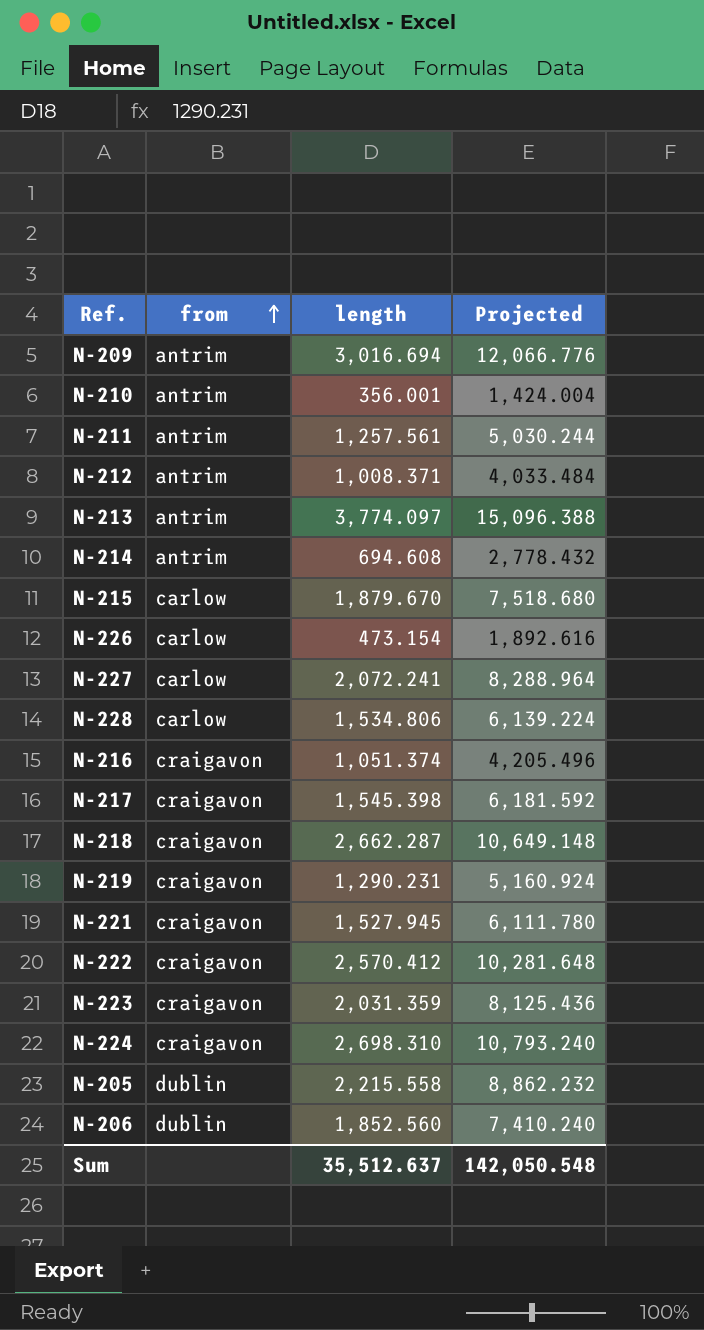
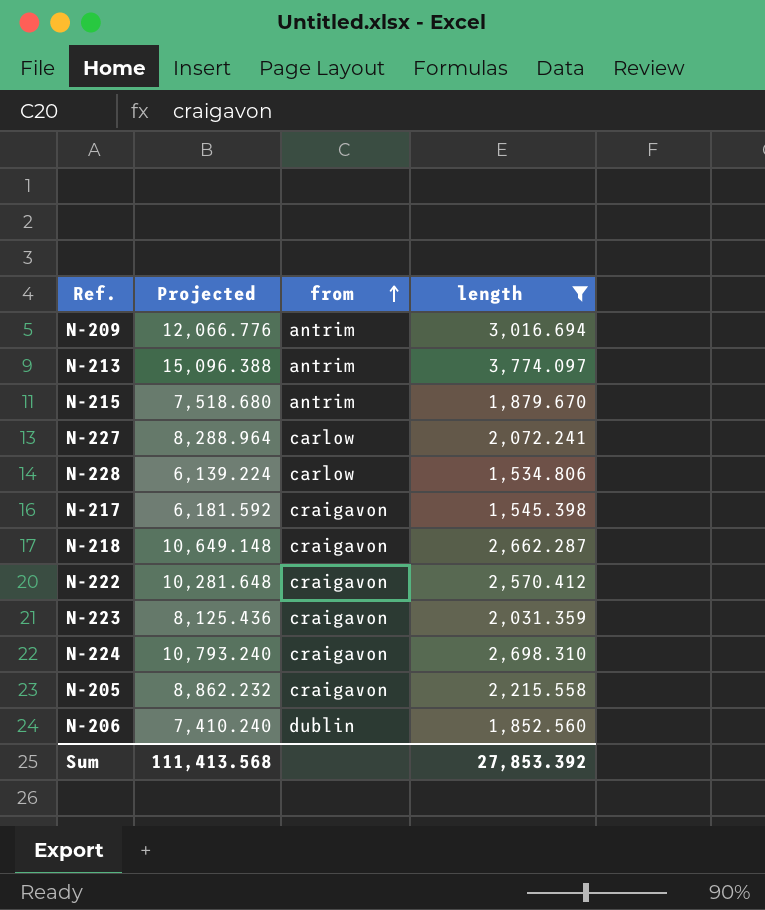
filter: none -> length >= 1,534.806
column Projected | position: 4 -> 2
N-215 | from: carlow -> antrim
N-205 | from: dublin -> craigavon
Sum | Projected: 142,050.548 -> 111,413.568
Sum | length: 35,512.637 -> 27,853.392

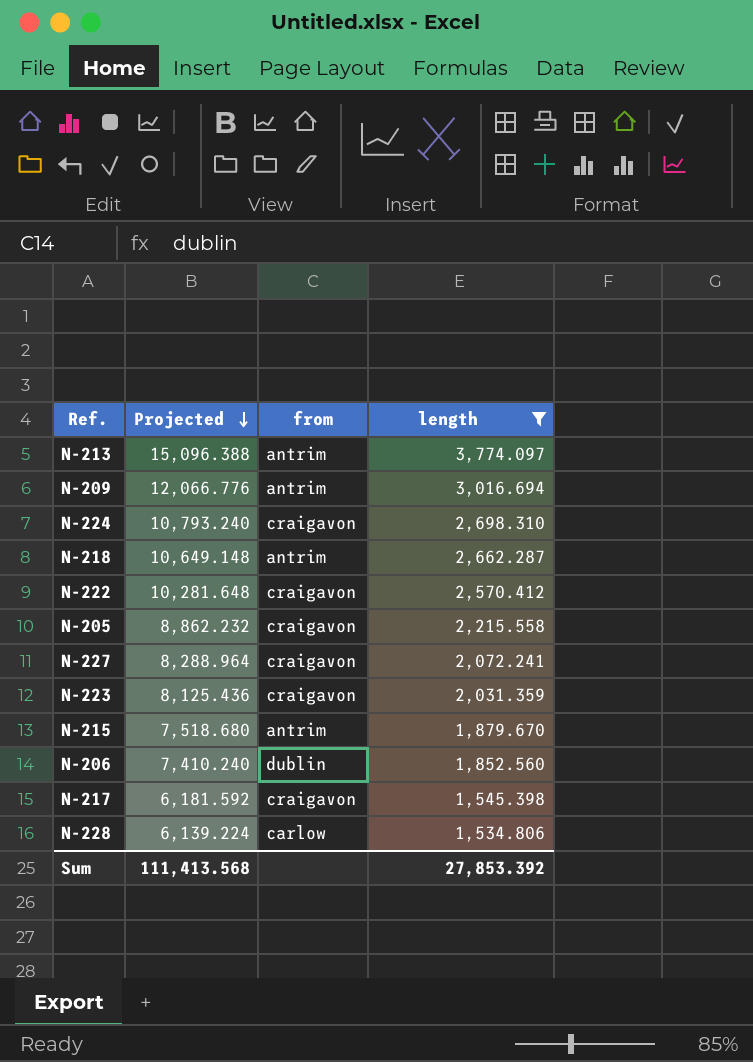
row order: from ascending -> Projected descending
N-218 | from: craigavon -> antrim
N-227 | from: carlow -> craigavon

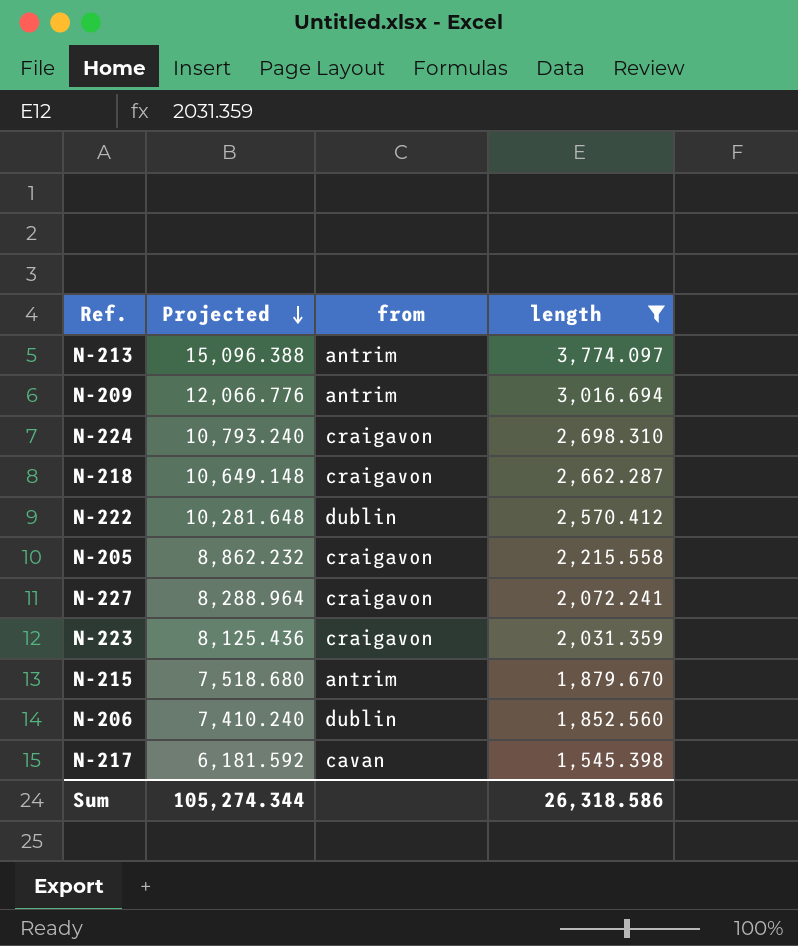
row N-228: 6,139.224 | carlow | 1,534.806 -> none
N-218 | from: antrim -> craigavon
N-222 | from: craigavon -> dublin
N-217 | from: craigavon -> cavan
Sum | Projected: 111,413.568 -> 105,274.344
Sum | length: 27,853.392 -> 26,318.586

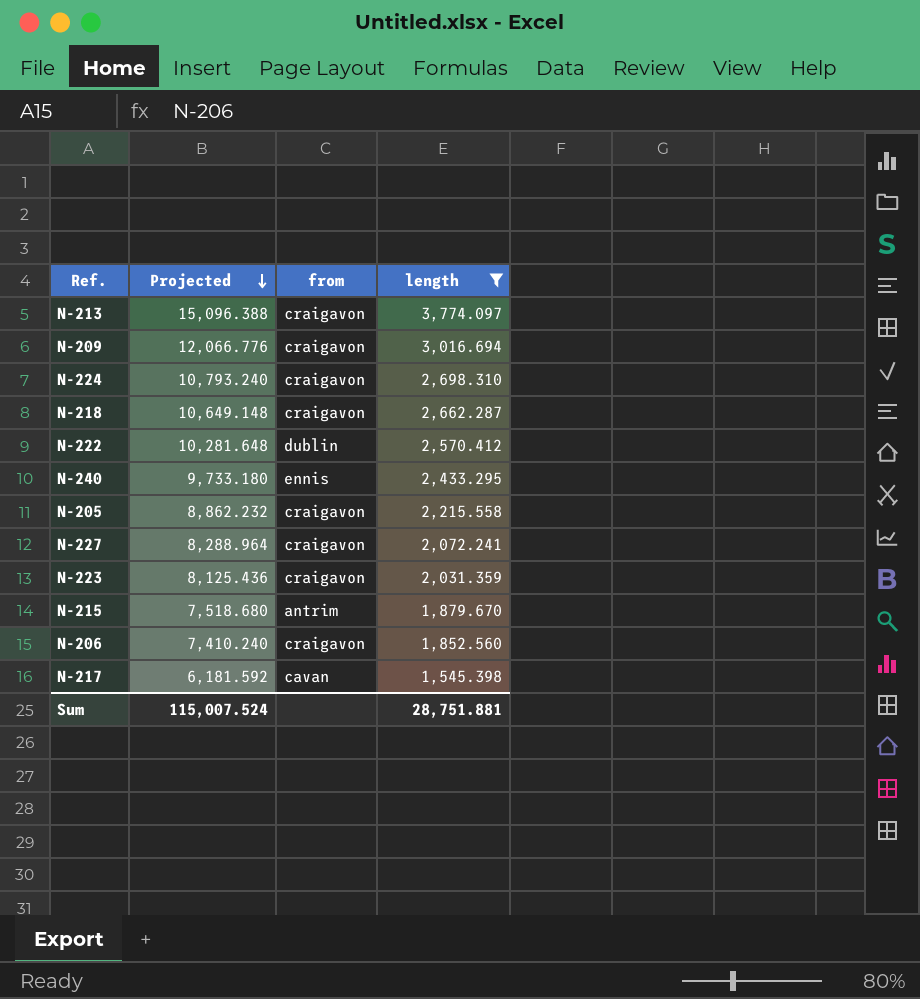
N-213 | from: antrim -> craigavon
N-209 | from: antrim -> craigavon
row N-240: none -> 9,733.180 | ennis | 2,433.295
N-206 | from: dublin -> craigavon
Sum | Projected: 105,274.344 -> 115,007.524
Sum | length: 26,318.586 -> 28,751.881

